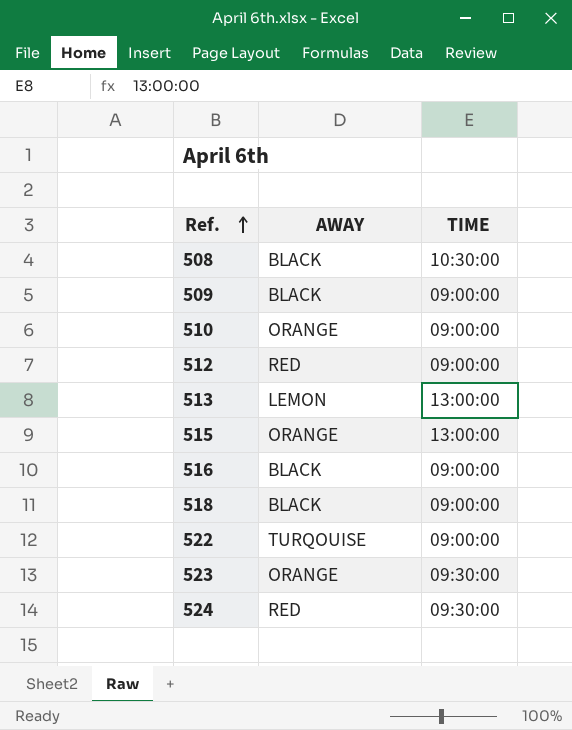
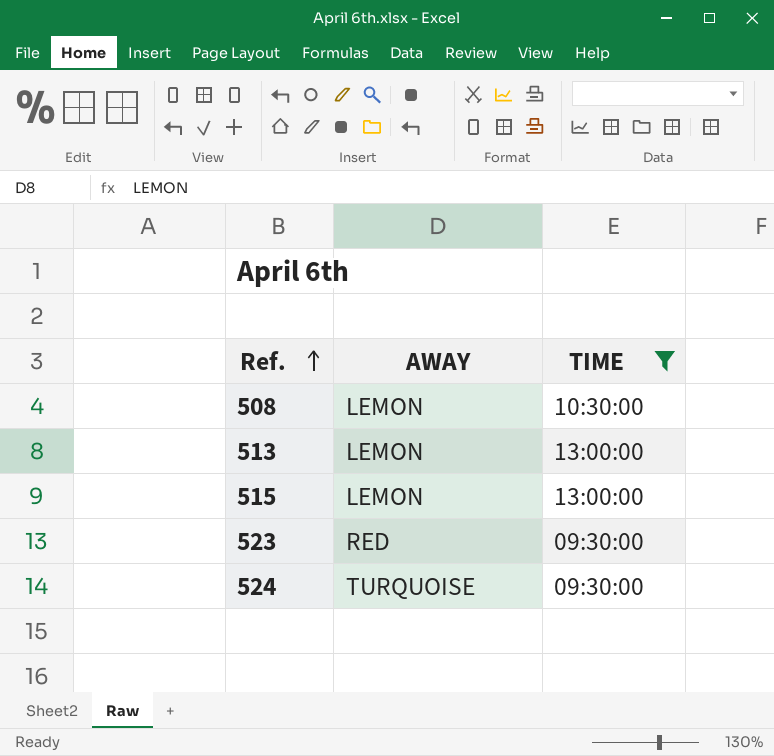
filter: none -> TIME != 09:00:00
508 | AWAY: BLACK -> LEMON
515 | AWAY: ORANGE -> LEMON
523 | AWAY: ORANGE -> RED
524 | AWAY: RED -> TURQUOISE

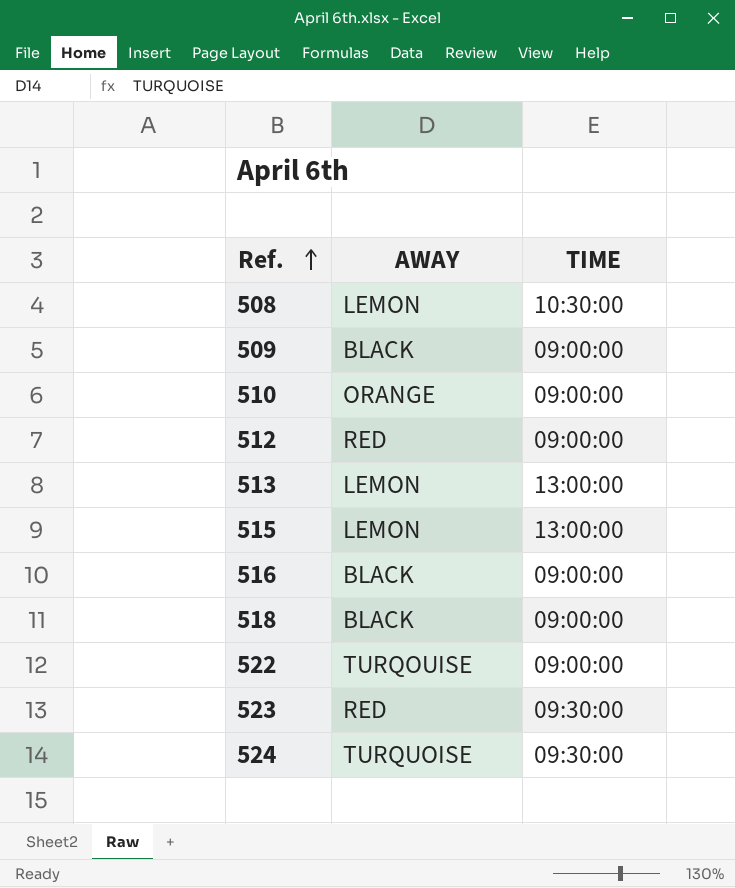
filter: TIME != 09:00:00 -> none

